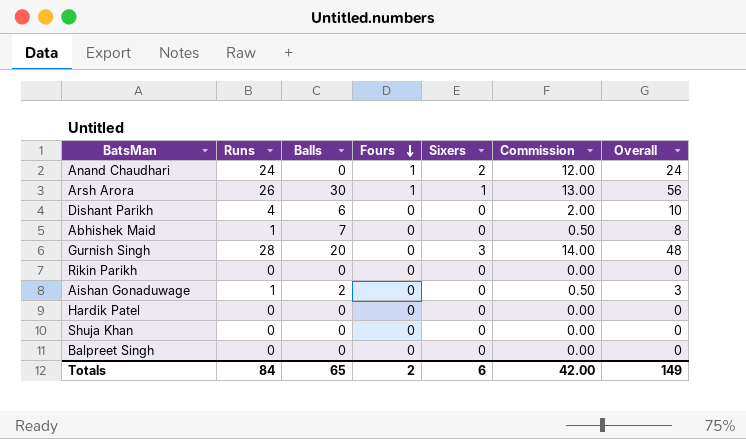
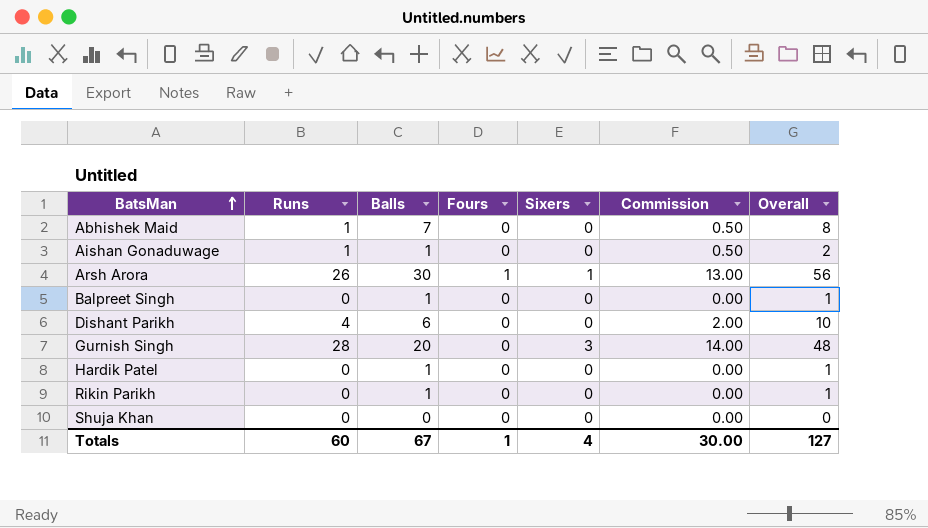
row order: Fours descending -> BatsMan ascending
row Anand Chaudhari: 24 | 0 | 1 | 2 | 12.00 | 24 -> none
Aishan Gonaduwage | Balls: 2 -> 1
Aishan Gonaduwage | Overall: 3 -> 2
Balpreet Singh | Balls: 0 -> 1
Balpreet Singh | Overall: 0 -> 1
Hardik Patel | Balls: 0 -> 1
Hardik Patel | Overall: 0 -> 1
Rikin Parikh | Balls: 0 -> 1
Rikin Parikh | Overall: 0 -> 1
Totals | Runs: 84 -> 60
Totals | Balls: 65 -> 67
Totals | Fours: 2 -> 1
Totals | Sixers: 6 -> 4
Totals | Commission: 42.00 -> 30.00
Totals | Overall: 149 -> 127

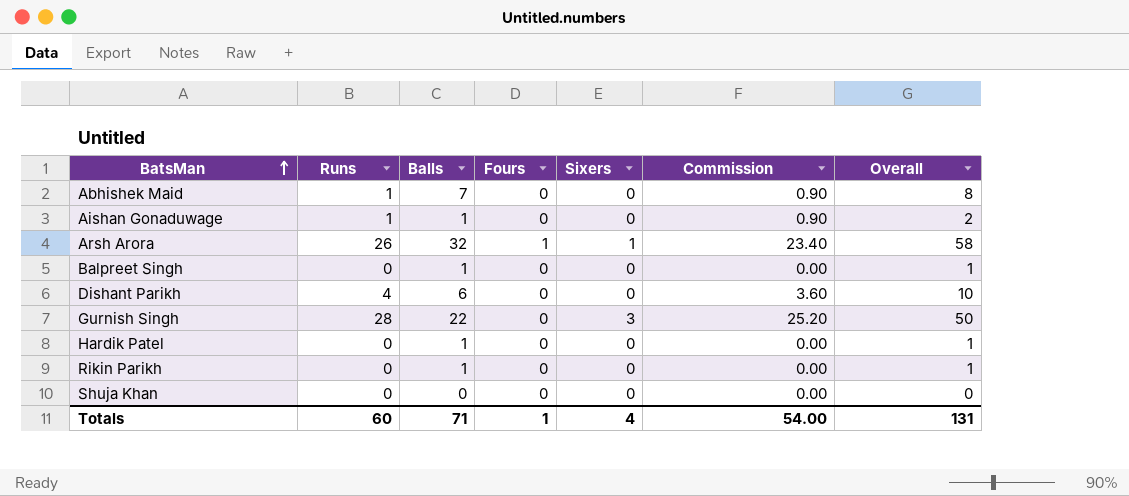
column Commission | formula: [Runs] * 0.5 -> [Runs] * 0.9
Arsh Arora | Balls: 30 -> 32
Arsh Arora | Overall: 56 -> 58
Gurnish Singh | Balls: 20 -> 22
Gurnish Singh | Overall: 48 -> 50
Totals | Balls: 67 -> 71
Totals | Commission: 30.00 -> 54.00
Totals | Overall: 127 -> 131

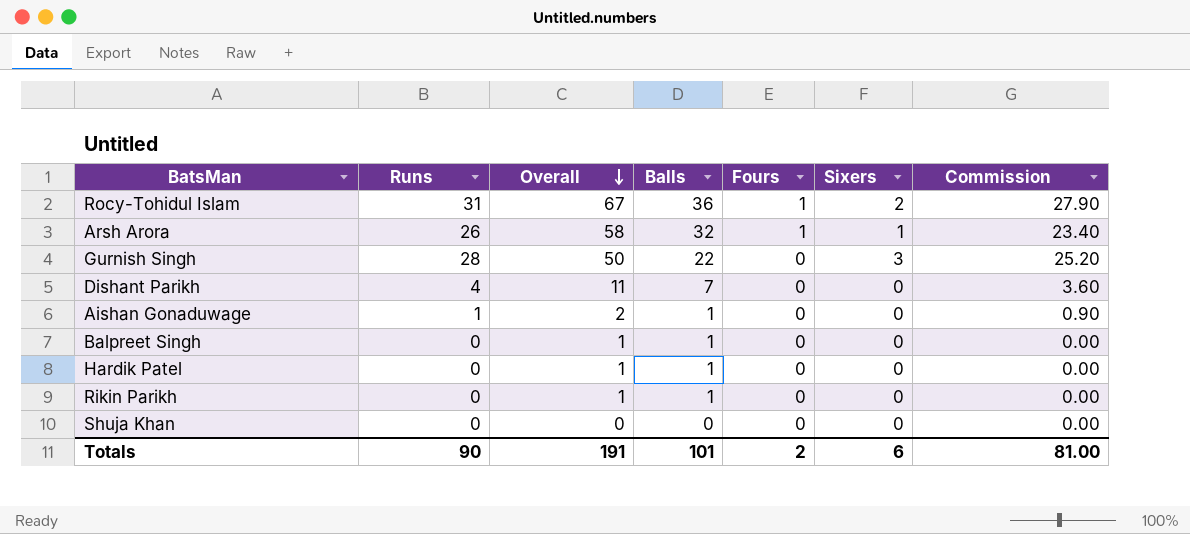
row order: BatsMan ascending -> Overall descending
column Overall | position: 7 -> 3
row Abhishek Maid: 1 | 7 | 0 | 0 | 0.90 | 8 -> none
row Rocy-Tohidul Islam: none -> 31 | 67 | 36 | 1 | 2 | 27.90
Dishant Parikh | Overall: 10 -> 11
Dishant Parikh | Balls: 6 -> 7
Totals | Runs: 60 -> 90
Totals | Overall: 131 -> 191
Totals | Balls: 71 -> 101
Totals | Fours: 1 -> 2
Totals | Sixers: 4 -> 6
Totals | Commission: 54.00 -> 81.00

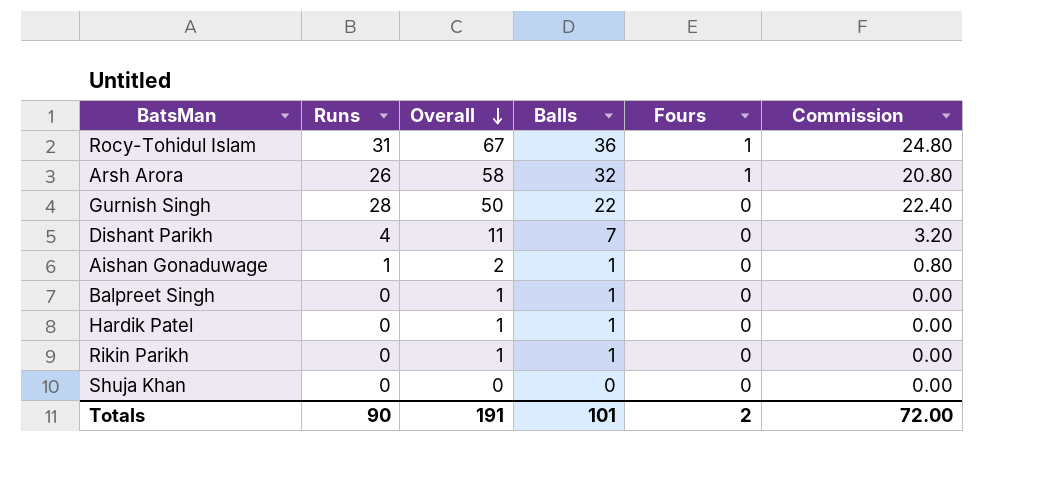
column Sixers | position: 6 -> none
column Commission | formula: [Runs] * 0.9 -> [Runs] * 0.8
Totals | Commission: 81.00 -> 72.00

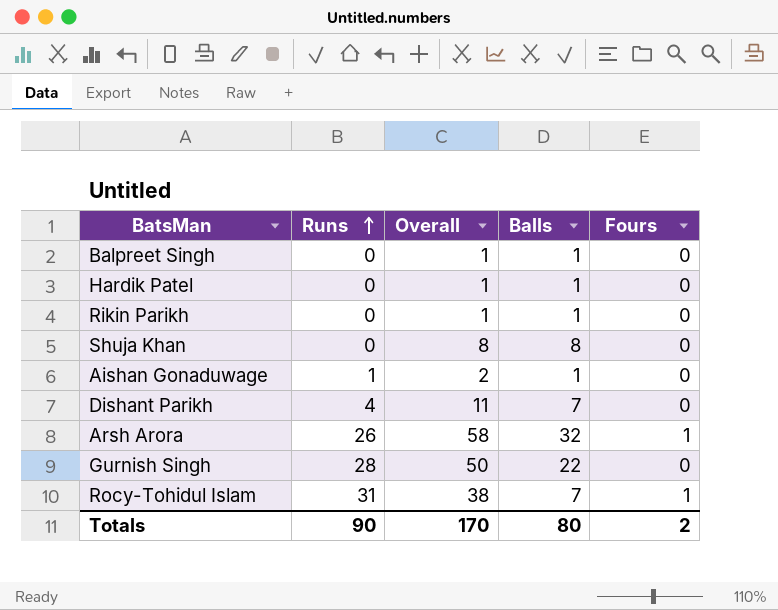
row order: Overall descending -> Runs ascending
column Commission | formula: [Runs] * 0.8 -> none
Shuja Khan | Overall: 0 -> 8
Shuja Khan | Balls: 0 -> 8
Rocy-Tohidul Islam | Overall: 67 -> 38
Rocy-Tohidul Islam | Balls: 36 -> 7
Totals | Overall: 191 -> 170
Totals | Balls: 101 -> 80

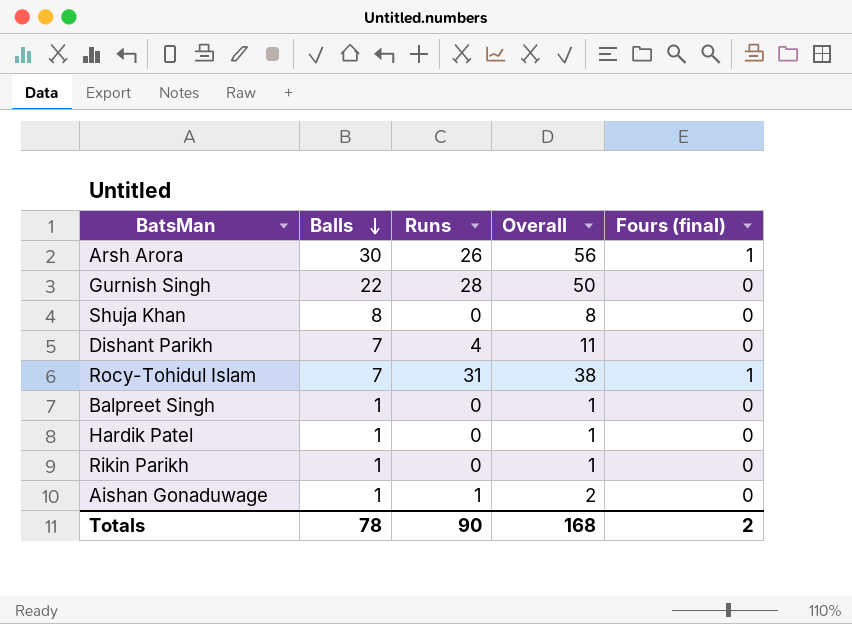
row order: Runs ascending -> Balls descending
column Balls | position: 4 -> 2
column name: Fours -> Fours (final)
Arsh Arora | Balls: 32 -> 30
Arsh Arora | Overall: 58 -> 56
Totals | Balls: 80 -> 78
Totals | Overall: 170 -> 168

